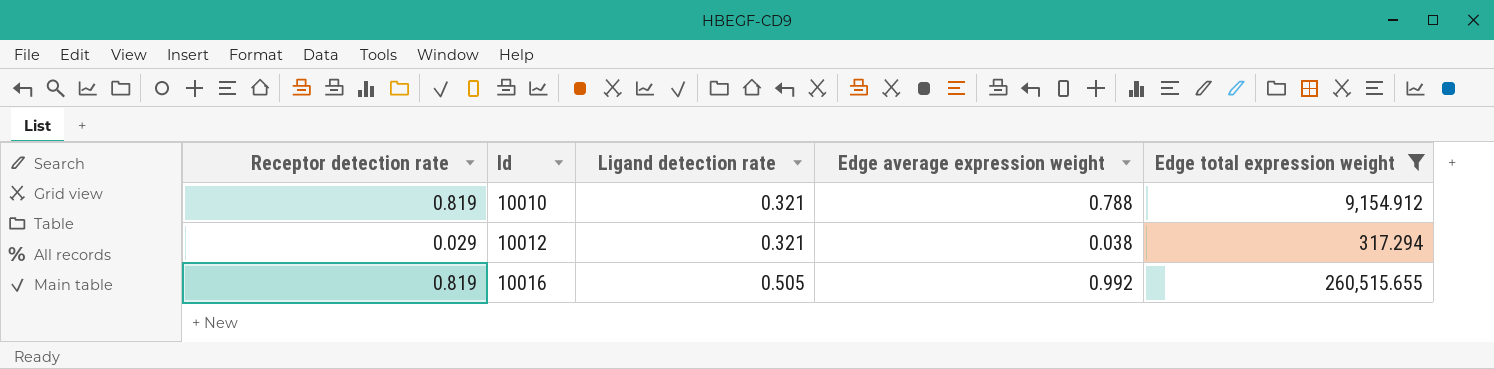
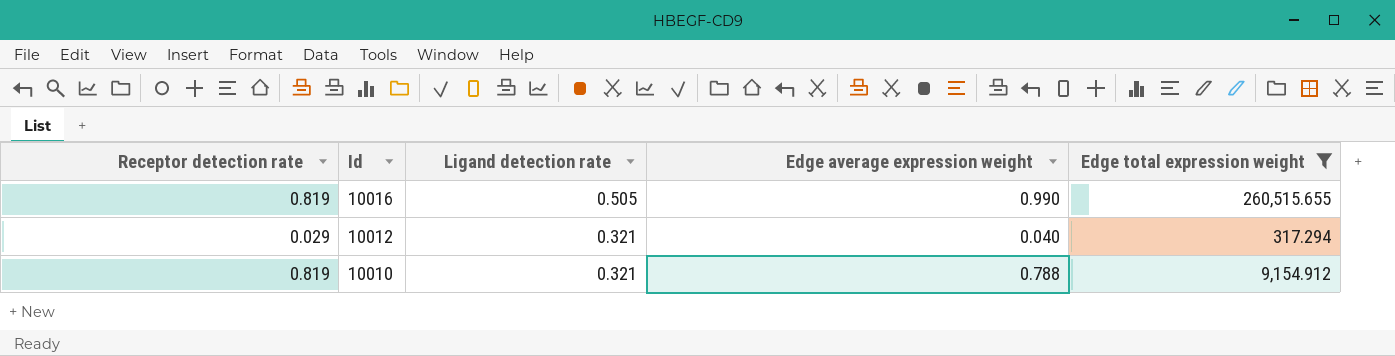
row order: Id ascending -> Id descending
10016 | Edge average expression weight: 0.992 -> 0.990
10012 | Edge average expression weight: 0.038 -> 0.040

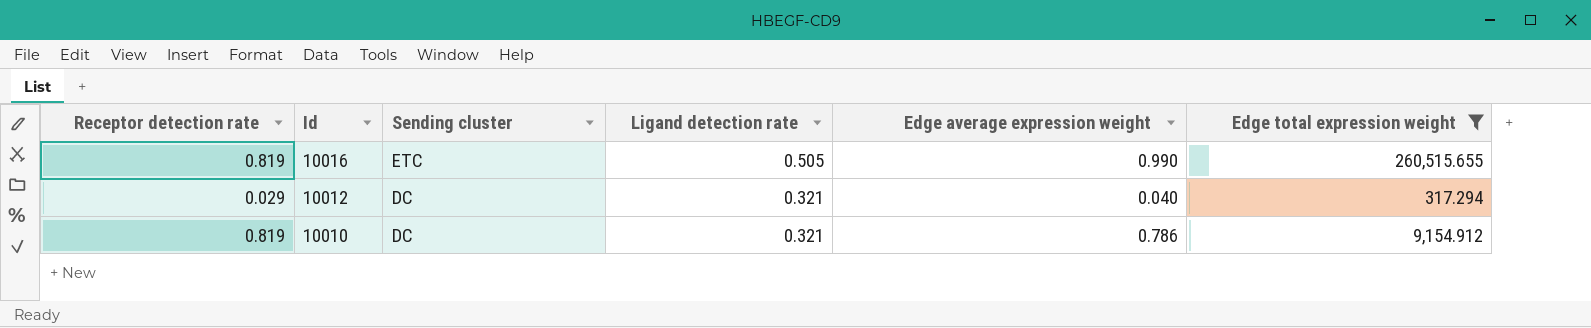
column Sending cluster | position: none -> 3
10010 | Edge average expression weight: 0.788 -> 0.786

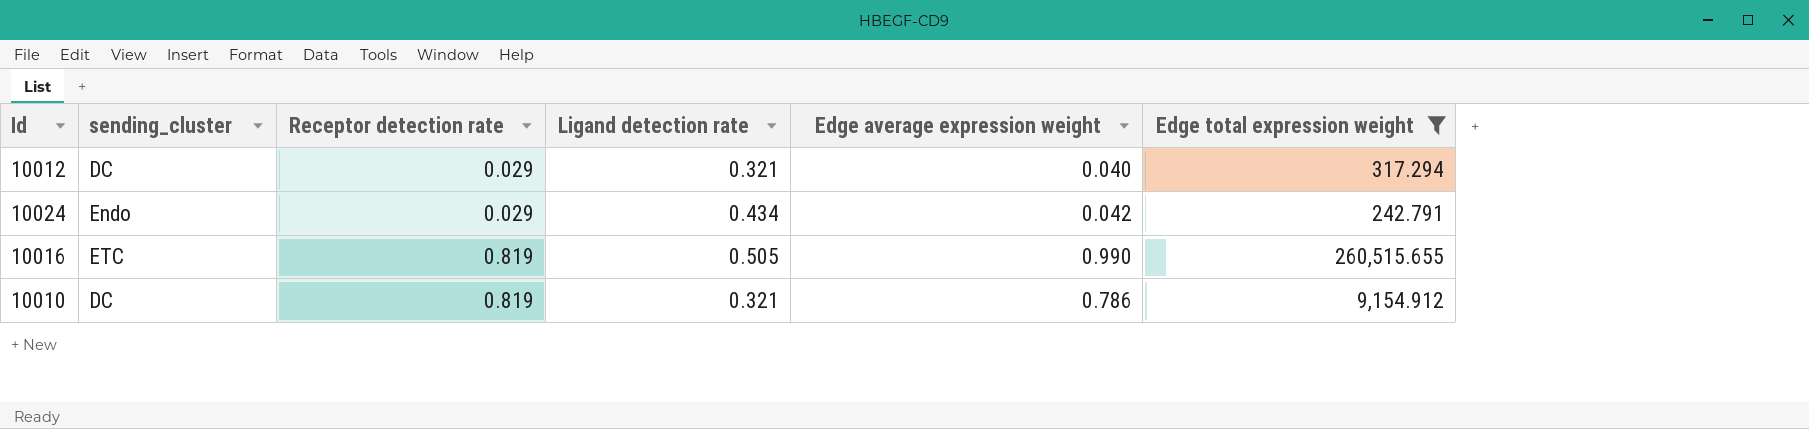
row order: Id descending -> Receptor detection rate ascending
column name: Sending cluster -> sending_cluster
column Receptor detection rate | position: 1 -> 3
row 10024: none -> Endo | 0.029 | 0.434 | 0.042 | 242.791

